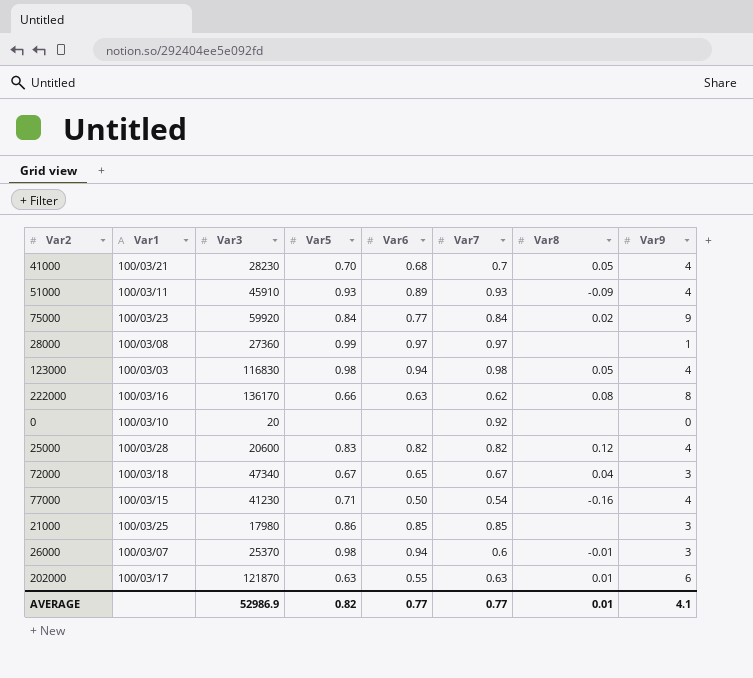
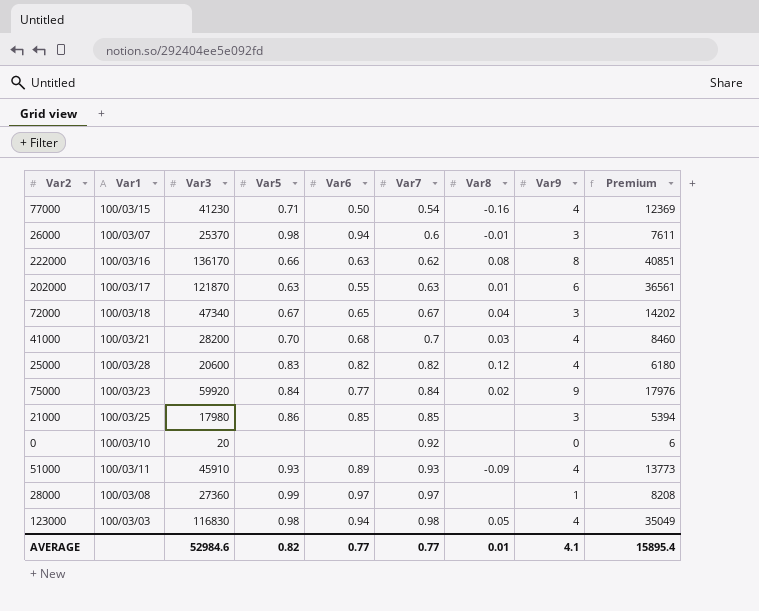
row order: none -> Var7 ascending
column Premium | formula: none -> [Var3] * 0.3
41000 | Var3: 28230 -> 28200
41000 | Var8: 0.05 -> 0.03
AVERAGE | Var3: 52986.9 -> 52984.6

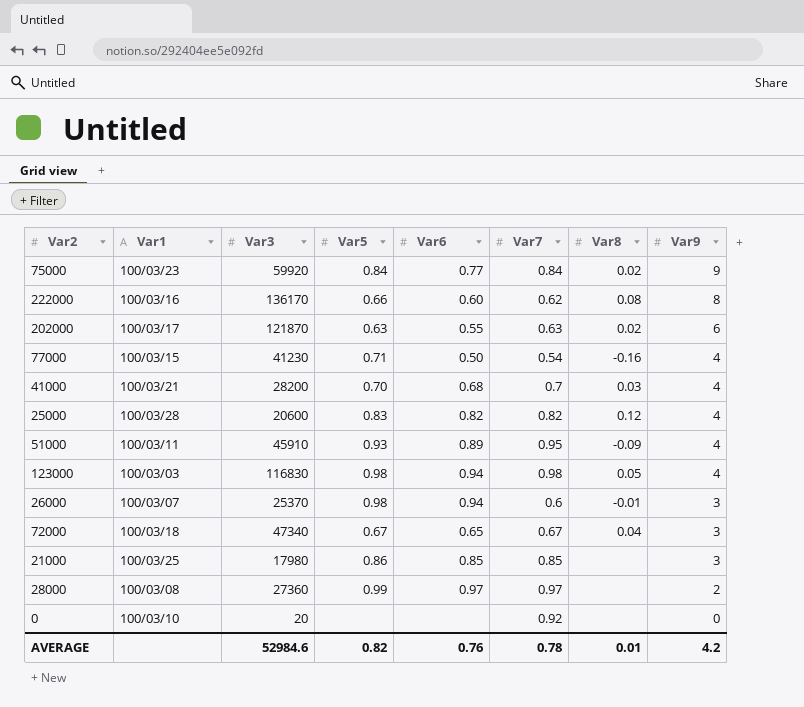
row order: Var7 ascending -> Var9 descending
column Premium | formula: [Var3] * 0.3 -> none
222000 | Var6: 0.63 -> 0.60
202000 | Var8: 0.01 -> 0.02
51000 | Var7: 0.93 -> 0.95
28000 | Var9: 1 -> 2
AVERAGE | Var6: 0.77 -> 0.76
AVERAGE | Var7: 0.77 -> 0.78
AVERAGE | Var9: 4.1 -> 4.2

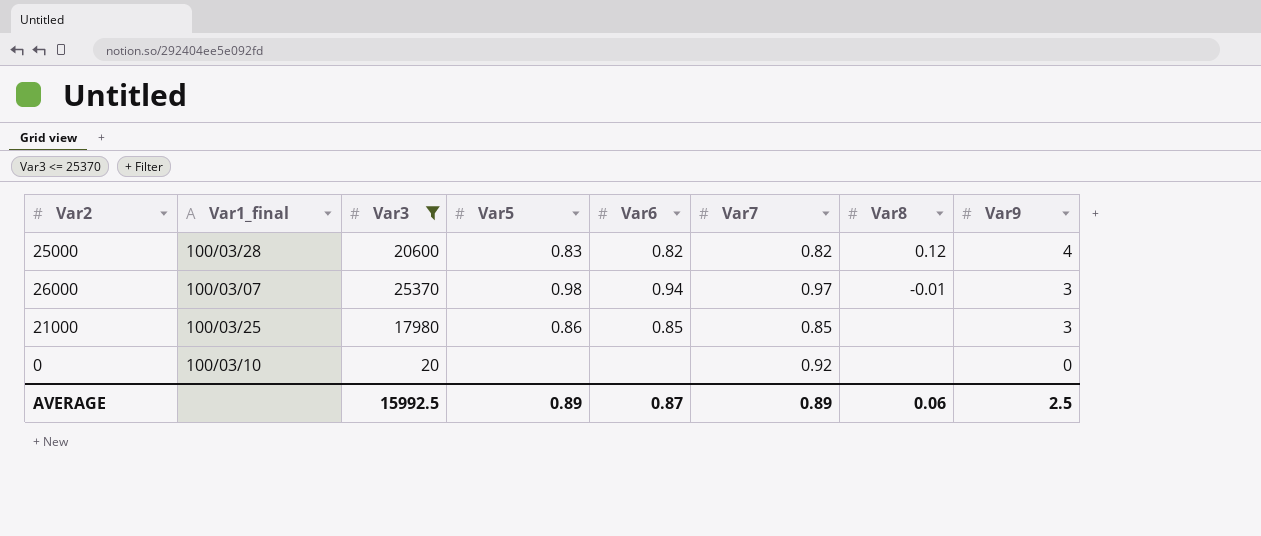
filter: none -> Var3 <= 25370
column name: Var1 -> Var1_final
26000 | Var7: 0.6 -> 0.97
AVERAGE | Var3: 52984.6 -> 15992.5
AVERAGE | Var5: 0.82 -> 0.89
AVERAGE | Var6: 0.76 -> 0.87
AVERAGE | Var7: 0.78 -> 0.89
AVERAGE | Var8: 0.01 -> 0.06
AVERAGE | Var9: 4.2 -> 2.5

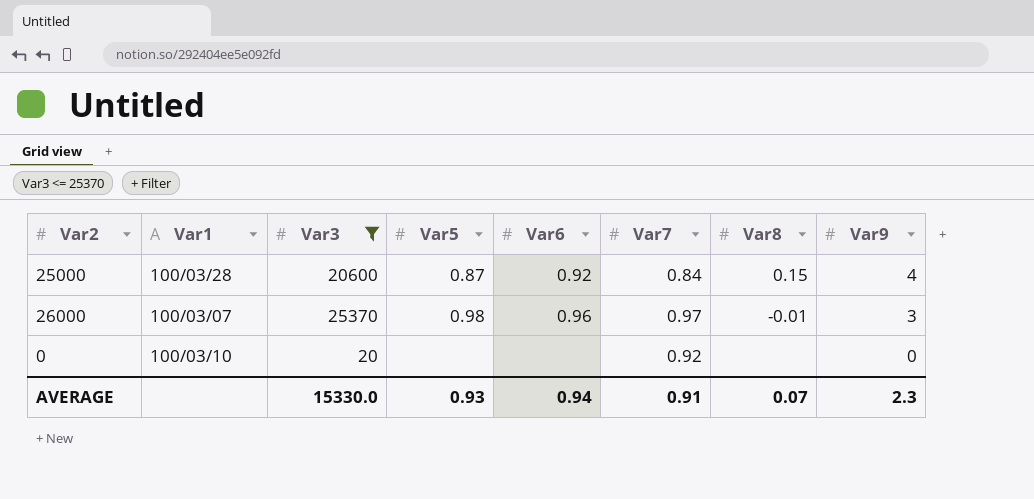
column name: Var1_final -> Var1
row 21000: 100/03/25 | 17980 | 0.86 | 0.85 | 0.85 | none | 3 -> none
25000 | Var5: 0.83 -> 0.87
25000 | Var6: 0.82 -> 0.92
25000 | Var7: 0.82 -> 0.84
25000 | Var8: 0.12 -> 0.15
26000 | Var6: 0.94 -> 0.96
AVERAGE | Var3: 15992.5 -> 15330.0
AVERAGE | Var5: 0.89 -> 0.93
AVERAGE | Var6: 0.87 -> 0.94
AVERAGE | Var7: 0.89 -> 0.91
AVERAGE | Var8: 0.06 -> 0.07
AVERAGE | Var9: 2.5 -> 2.3

